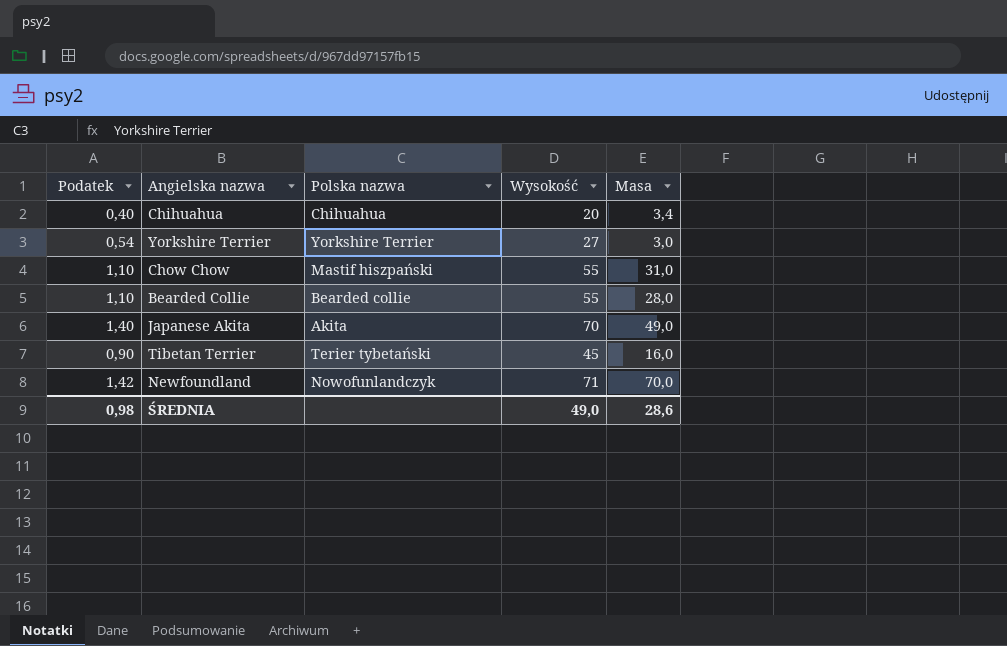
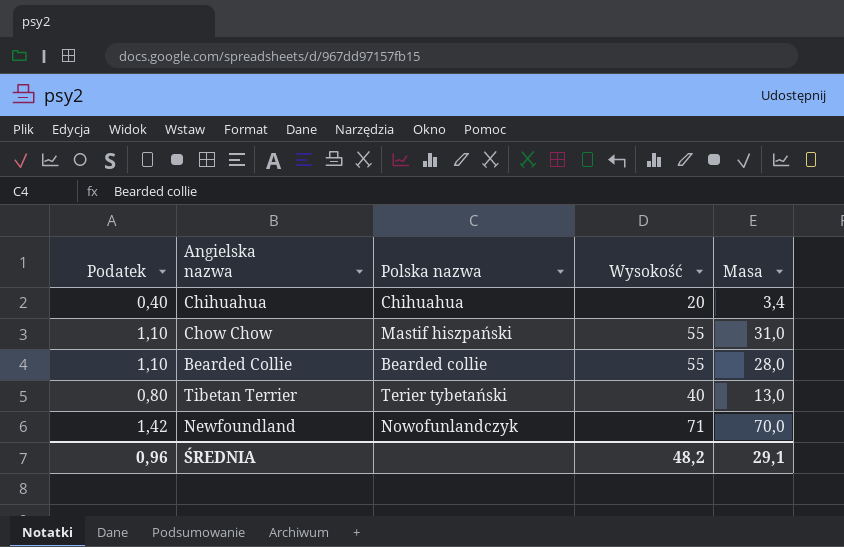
row Yorkshire Terrier: 0,54 | Yorkshire Terrier | 27 | 3,0 -> none
row Japanese Akita: 1,40 | Akita | 70 | 49,0 -> none
Tibetan Terrier | Podatek: 0,90 -> 0,80
Tibetan Terrier | Wysokość: 45 -> 40
Tibetan Terrier | Masa: 16,0 -> 13,0
ŚREDNIA | Podatek: 0,98 -> 0,96
ŚREDNIA | Wysokość: 49,0 -> 48,2
ŚREDNIA | Masa: 28,6 -> 29,1

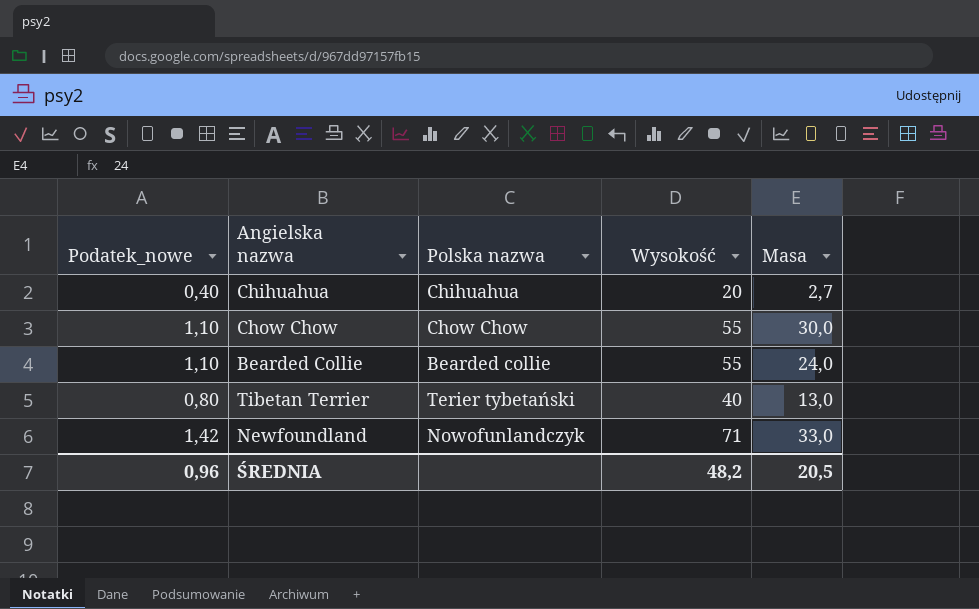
column name: Podatek -> Podatek_nowe
Chihuahua | Masa: 3,4 -> 2,7
Chow Chow | Polska nazwa: Mastif hiszpański -> Chow Chow
Chow Chow | Masa: 31,0 -> 30,0
Bearded Collie | Masa: 28,0 -> 24,0
Newfoundland | Masa: 70,0 -> 33,0
ŚREDNIA | Masa: 29,1 -> 20,5

